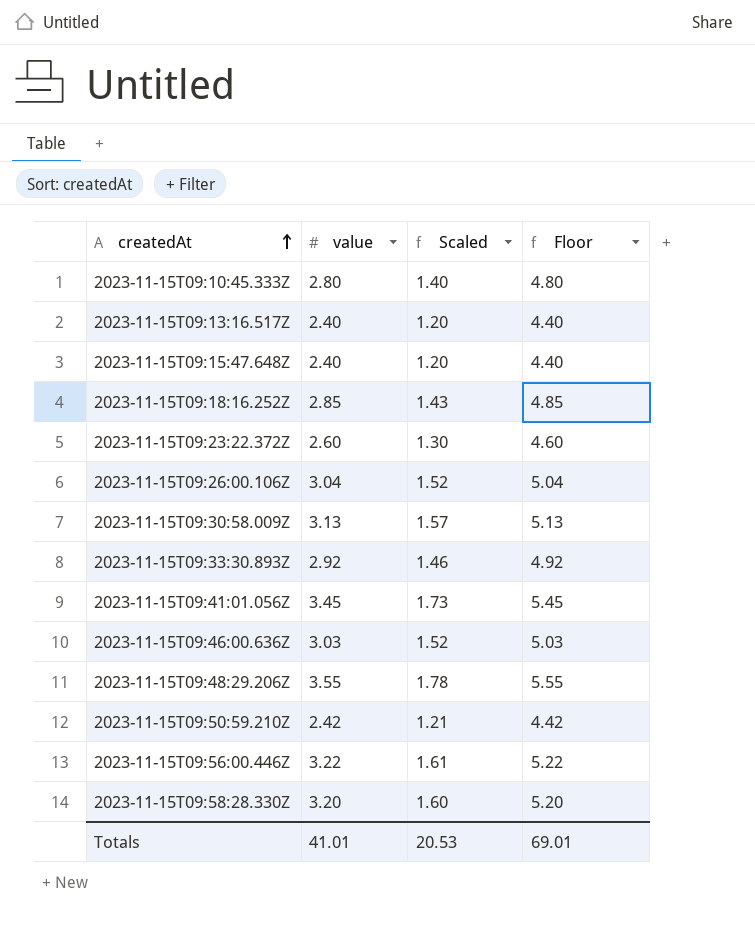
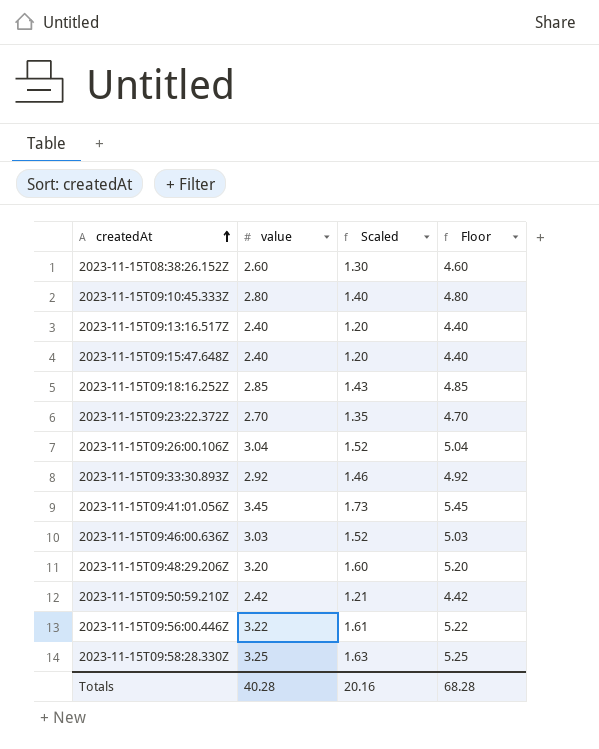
row 2023-11-15T09:30:58.009Z: 3.13 | 1.57 | 5.13 -> none
row 2023-11-15T08:38:26.152Z: none -> 2.60 | 1.30 | 4.60
2023-11-15T09:23:22.372Z | value: 2.60 -> 2.70
2023-11-15T09:23:22.372Z | Scaled: 1.30 -> 1.35
2023-11-15T09:23:22.372Z | Floor: 4.60 -> 4.70
2023-11-15T09:48:29.206Z | value: 3.55 -> 3.20
2023-11-15T09:48:29.206Z | Scaled: 1.78 -> 1.60
2023-11-15T09:48:29.206Z | Floor: 5.55 -> 5.20
2023-11-15T09:58:28.330Z | value: 3.20 -> 3.25
2023-11-15T09:58:28.330Z | Scaled: 1.60 -> 1.63
2023-11-15T09:58:28.330Z | Floor: 5.20 -> 5.25
Totals | value: 41.01 -> 40.28
Totals | Scaled: 20.53 -> 20.16
Totals | Floor: 69.01 -> 68.28

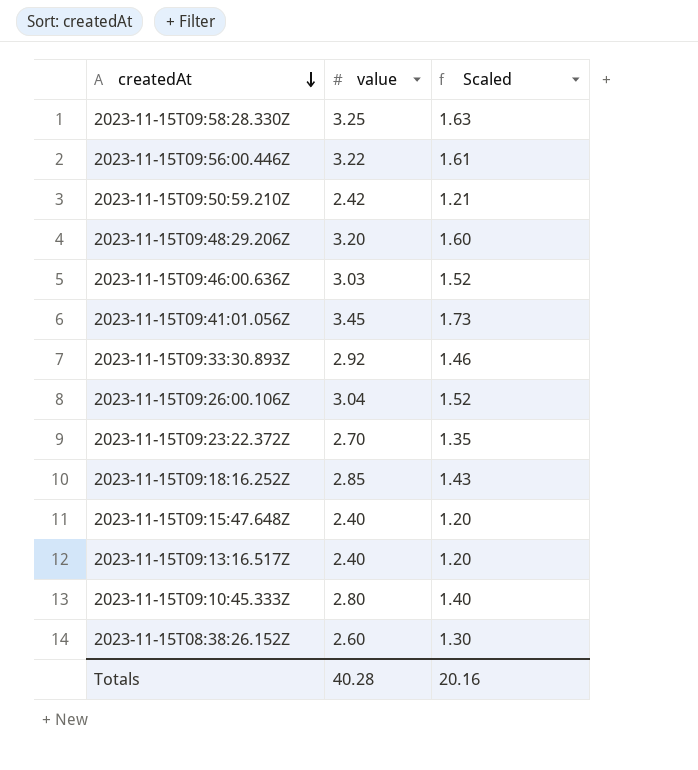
row order: createdAt ascending -> createdAt descending
column Floor | formula: [value] + 2 -> none

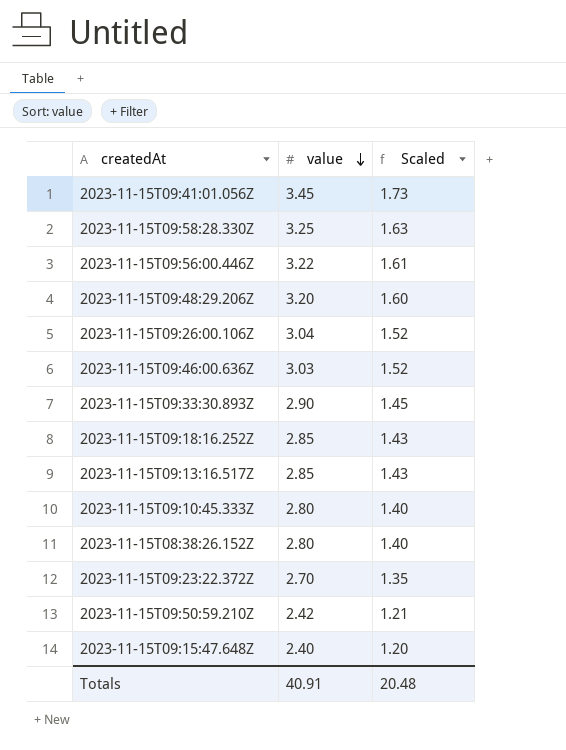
row order: createdAt descending -> value descending
2023-11-15T09:33:30.893Z | value: 2.92 -> 2.90
2023-11-15T09:33:30.893Z | Scaled: 1.46 -> 1.45
2023-11-15T09:13:16.517Z | value: 2.40 -> 2.85
2023-11-15T09:13:16.517Z | Scaled: 1.20 -> 1.43
2023-11-15T08:38:26.152Z | value: 2.60 -> 2.80
2023-11-15T08:38:26.152Z | Scaled: 1.30 -> 1.40
Totals | value: 40.28 -> 40.91
Totals | Scaled: 20.16 -> 20.48

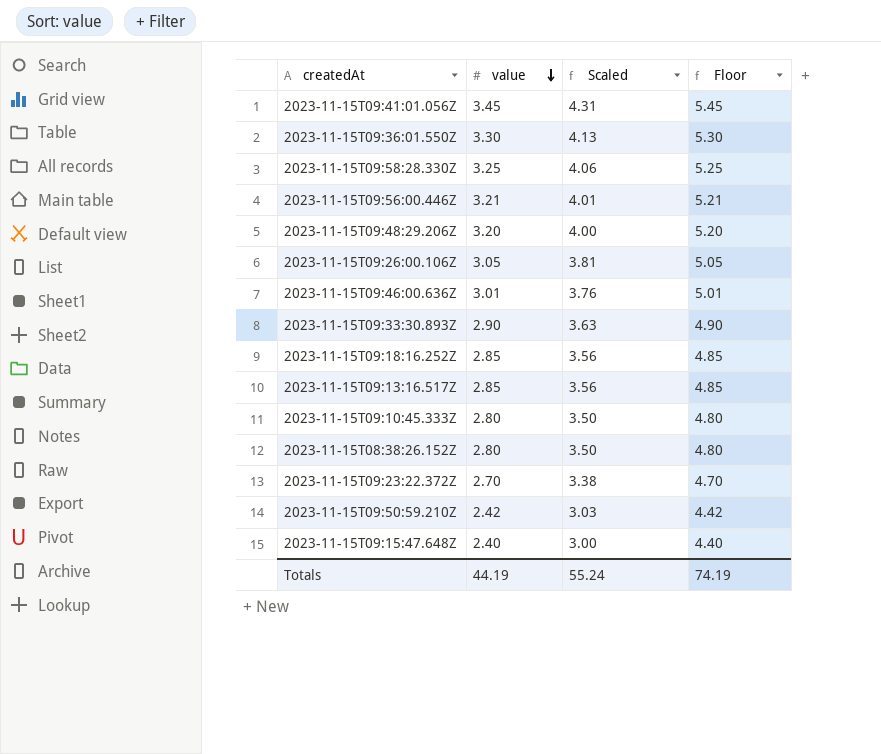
column Scaled | formula: [value] * 0.5 -> [value] * 1.25
column Floor | formula: none -> [value] + 2
row 2023-11-15T09:36:01.550Z: none -> 3.30 | 4.13 | 5.30
2023-11-15T09:56:00.446Z | value: 3.22 -> 3.21
2023-11-15T09:26:00.106Z | value: 3.04 -> 3.05
2023-11-15T09:46:00.636Z | value: 3.03 -> 3.01
Totals | value: 40.91 -> 44.19
Totals | Scaled: 20.48 -> 55.24

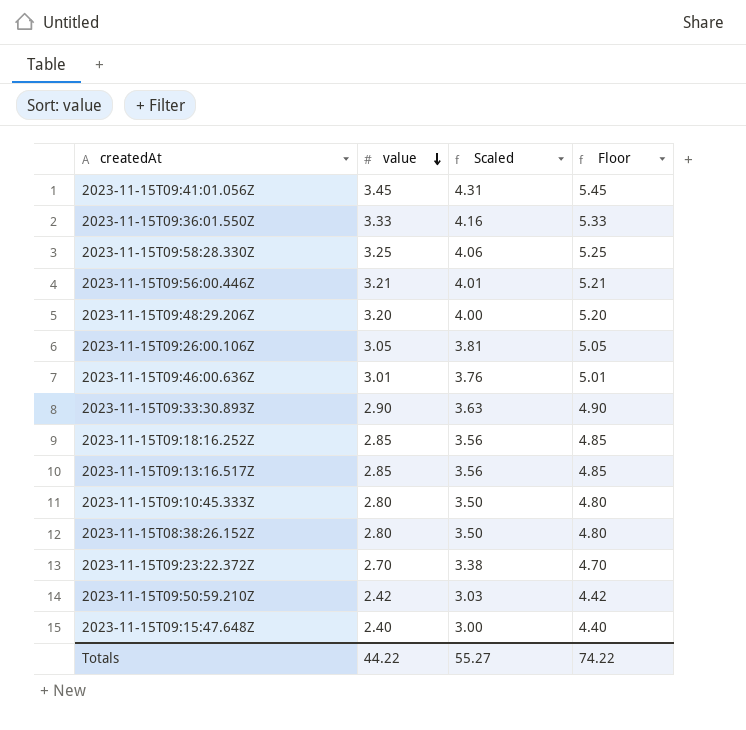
2023-11-15T09:36:01.550Z | value: 3.30 -> 3.33
2023-11-15T09:36:01.550Z | Scaled: 4.13 -> 4.16
2023-11-15T09:36:01.550Z | Floor: 5.30 -> 5.33
Totals | value: 44.19 -> 44.22
Totals | Scaled: 55.24 -> 55.27
Totals | Floor: 74.19 -> 74.22

